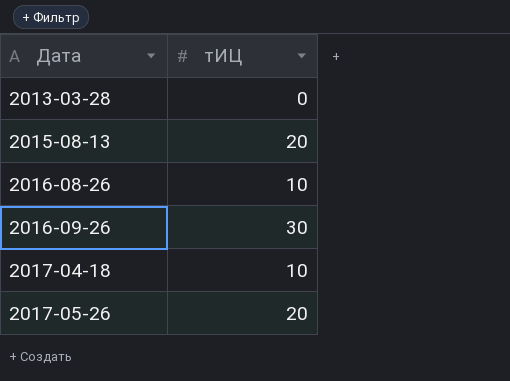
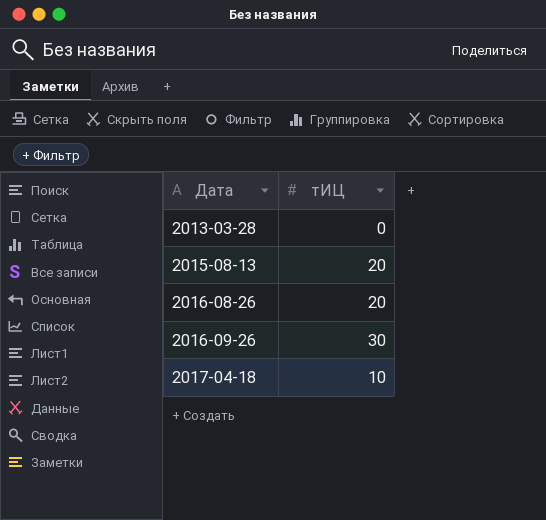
row 2017-05-26: 20 -> none
2016-08-26 | тИЦ: 10 -> 20

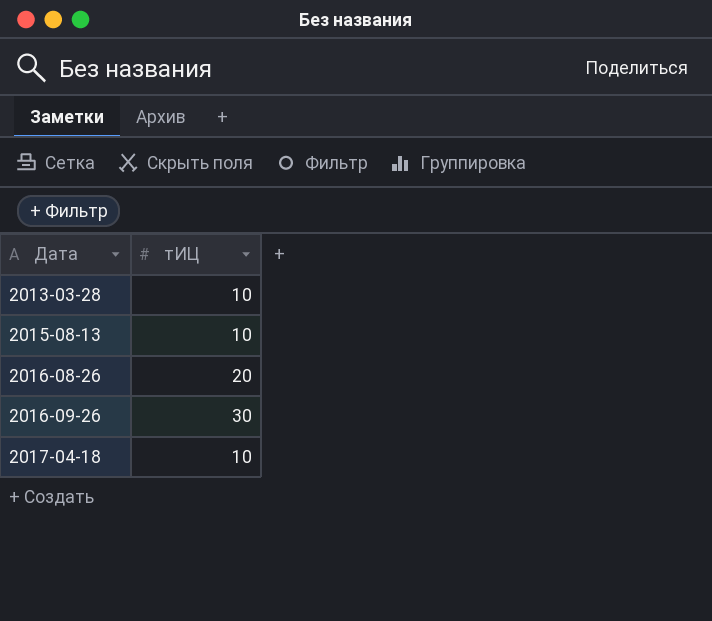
2013-03-28 | тИЦ: 0 -> 10
2015-08-13 | тИЦ: 20 -> 10

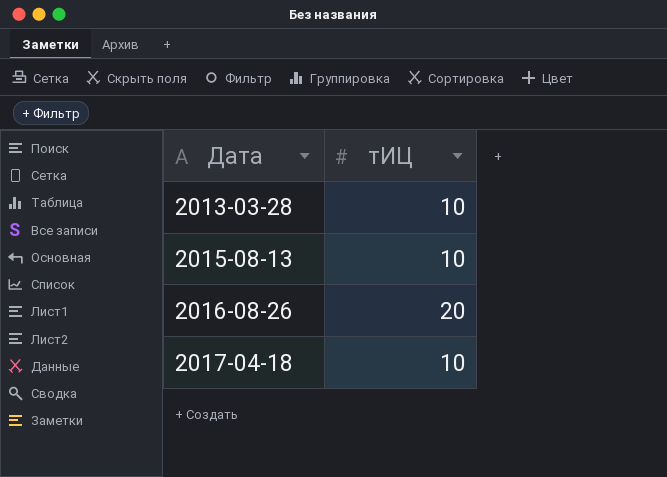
row 2016-09-26: 30 -> none

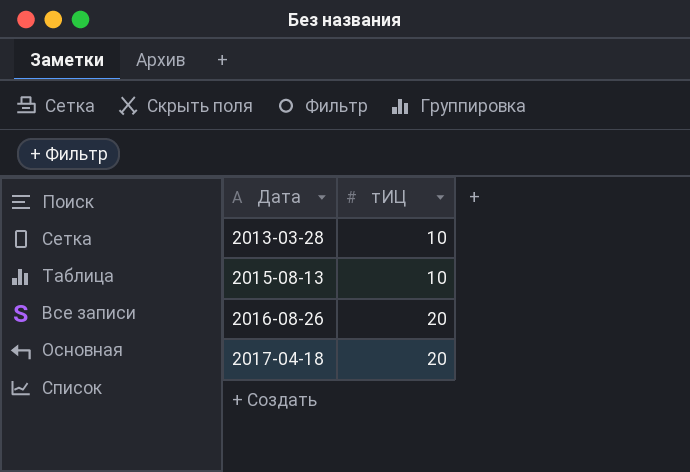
2017-04-18 | тИЦ: 10 -> 20

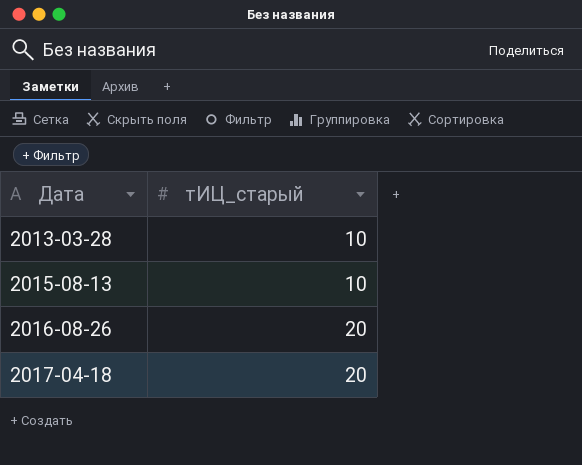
column name: тИЦ -> тИЦ_старый

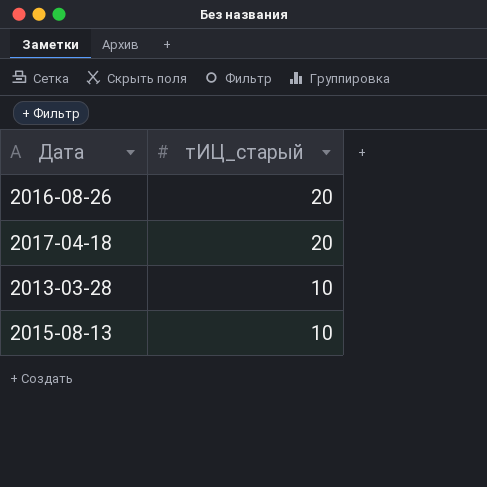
row order: Дата ascending -> тИЦ_старый descending

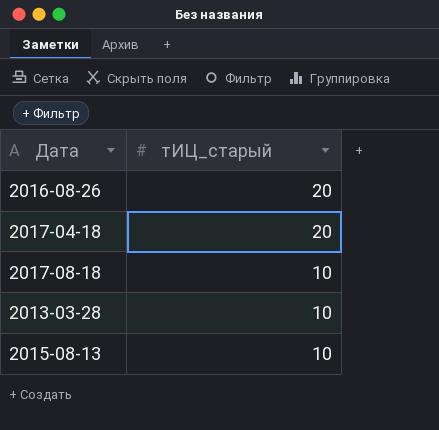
row 2017-08-18: none -> 10

